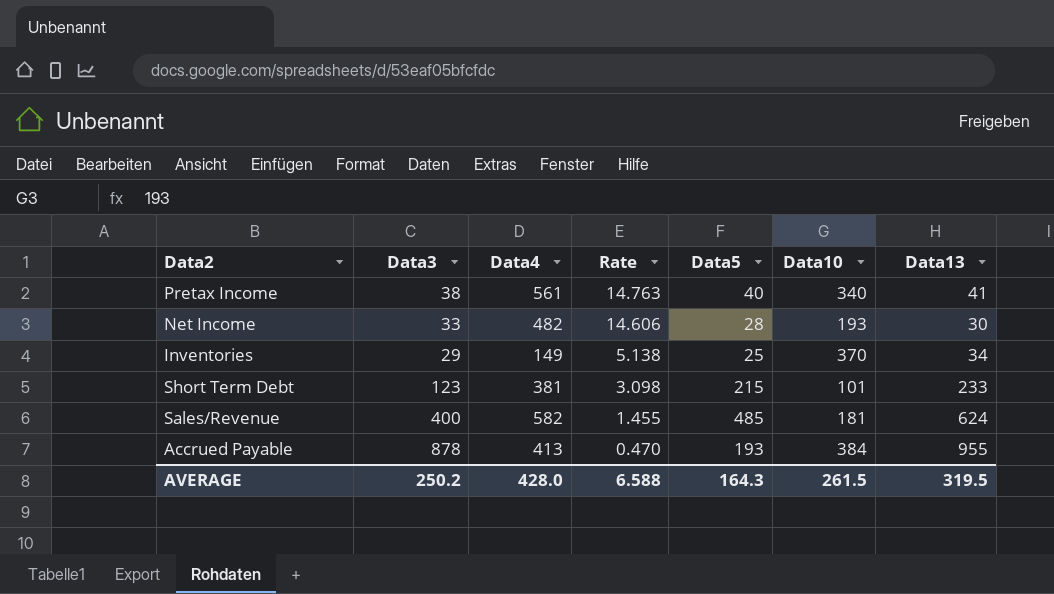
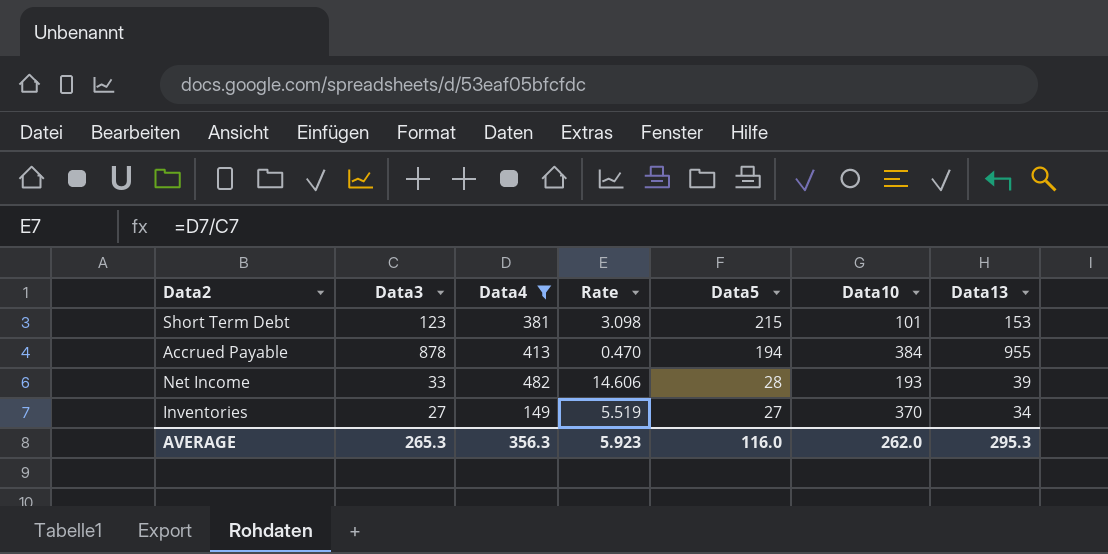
filter: none -> Data4 <= 482
row order: Rate descending -> Data5 descending
Short Term Debt | Data13: 233 -> 153
Accrued Payable | Data5: 193 -> 194
Net Income | Data13: 30 -> 39
Inventories | Data3: 29 -> 27
Inventories | Rate: 5.138 -> 5.519
Inventories | Data5: 25 -> 27
AVERAGE | Data3: 250.2 -> 265.3
AVERAGE | Data4: 428.0 -> 356.3
AVERAGE | Rate: 6.588 -> 5.923
AVERAGE | Data5: 164.3 -> 116.0
AVERAGE | Data10: 261.5 -> 262.0
AVERAGE | Data13: 319.5 -> 295.3

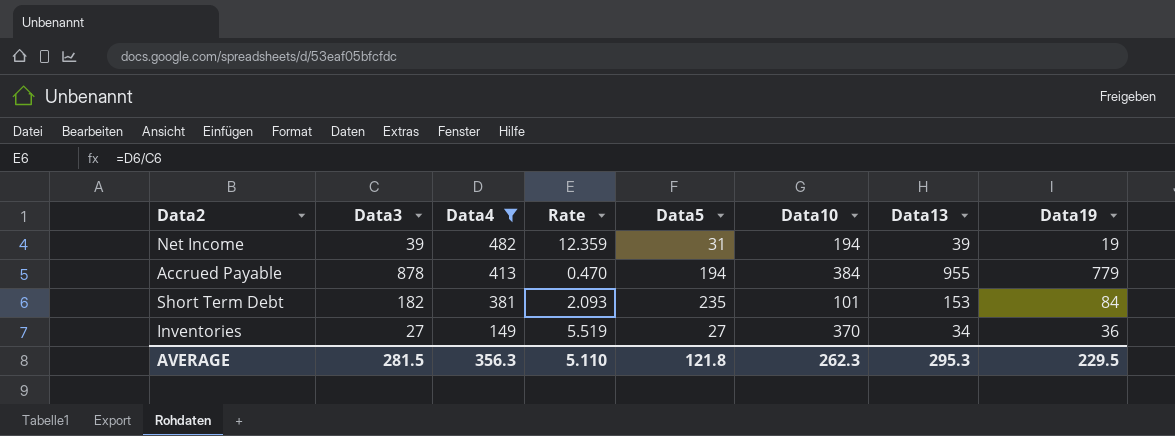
row order: Data5 descending -> Data4 descending
column Data19 | position: none -> 8
Net Income | Data3: 33 -> 39
Net Income | Rate: 14.606 -> 12.359
Net Income | Data5: 28 -> 31
Net Income | Data10: 193 -> 194
Short Term Debt | Data3: 123 -> 182
Short Term Debt | Rate: 3.098 -> 2.093
Short Term Debt | Data5: 215 -> 235
AVERAGE | Data3: 265.3 -> 281.5
AVERAGE | Rate: 5.923 -> 5.110
AVERAGE | Data5: 116.0 -> 121.8
AVERAGE | Data10: 262.0 -> 262.3

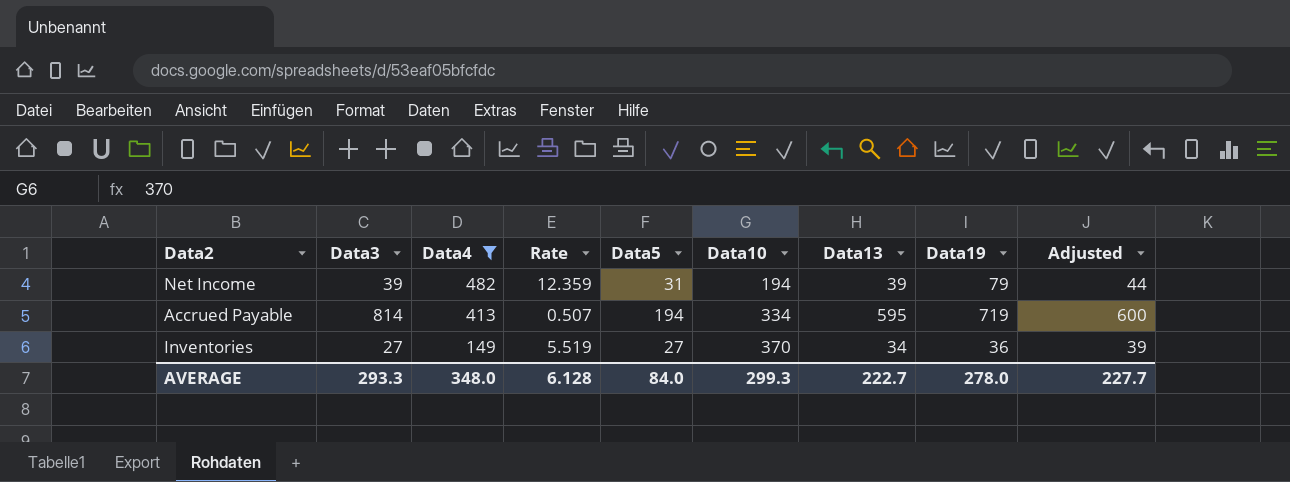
column Adjusted | formula: none -> [Data13] + 5
row Short Term Debt: 182 | 381 | 2.093 | 235 | 101 | 153 | 84 -> none
Net Income | Data19: 19 -> 79
Accrued Payable | Data3: 878 -> 814
Accrued Payable | Rate: 0.470 -> 0.507
Accrued Payable | Data10: 384 -> 334
Accrued Payable | Data13: 955 -> 595
Accrued Payable | Data19: 779 -> 719
AVERAGE | Data3: 281.5 -> 293.3
AVERAGE | Data4: 356.3 -> 348.0
AVERAGE | Rate: 5.110 -> 6.128
AVERAGE | Data5: 121.8 -> 84.0
AVERAGE | Data10: 262.3 -> 299.3
AVERAGE | Data13: 295.3 -> 222.7
AVERAGE | Data19: 229.5 -> 278.0

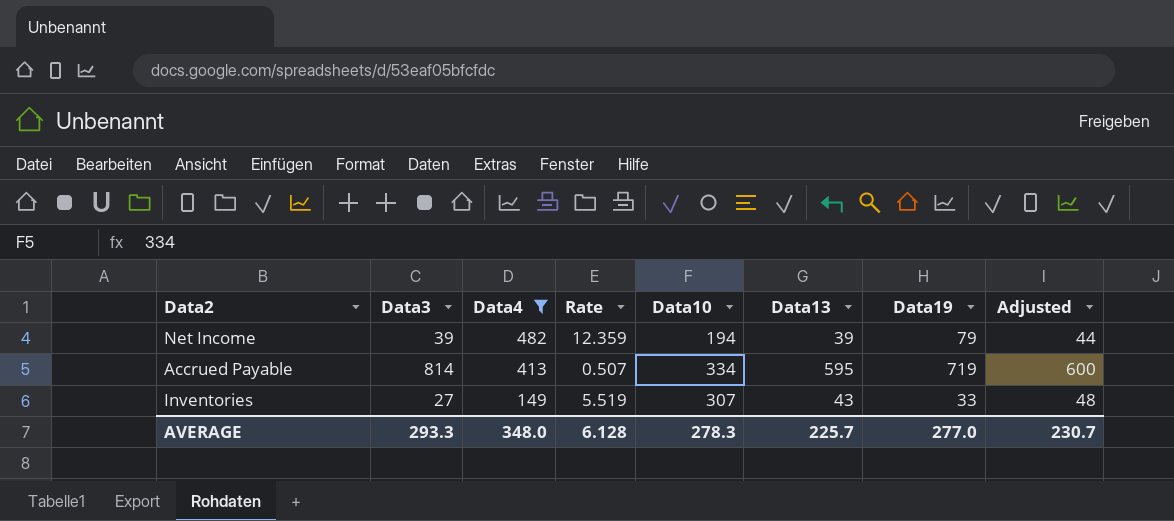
column Data5 | position: 5 -> none
Inventories | Data10: 370 -> 307
Inventories | Data13: 34 -> 43
Inventories | Data19: 36 -> 33
Inventories | Adjusted: 39 -> 48
AVERAGE | Data10: 299.3 -> 278.3
AVERAGE | Data13: 222.7 -> 225.7
AVERAGE | Data19: 278.0 -> 277.0
AVERAGE | Adjusted: 227.7 -> 230.7

